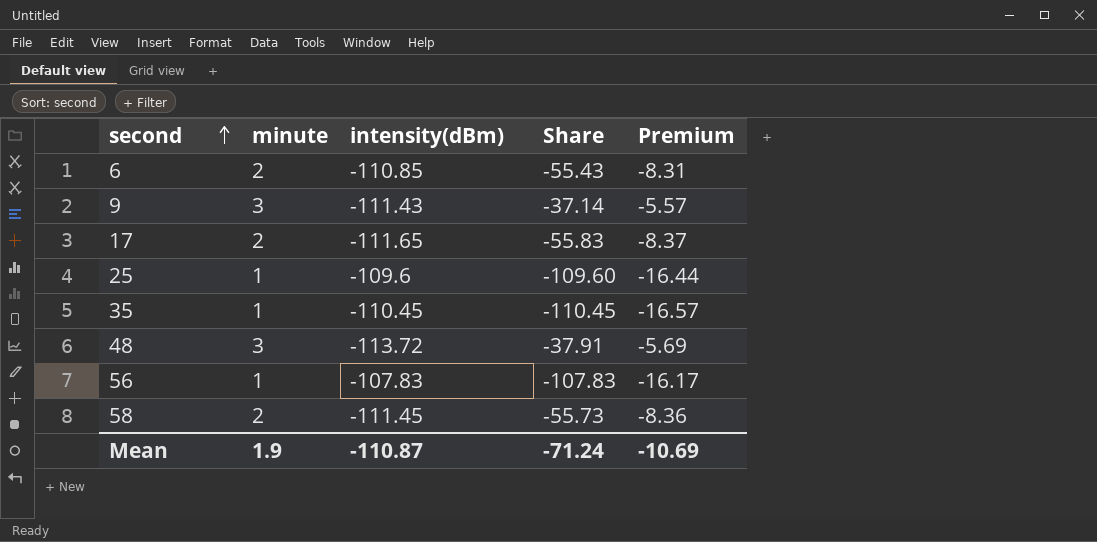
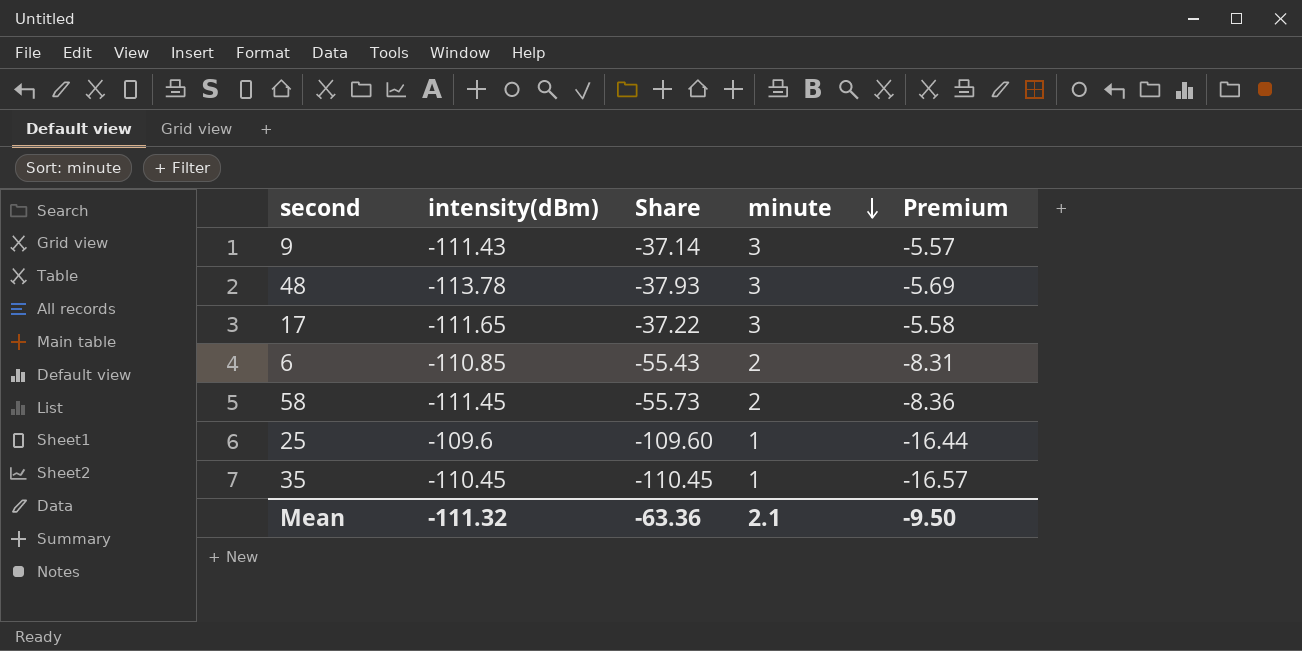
row order: second ascending -> minute descending
column minute | position: 2 -> 4
row 56: 1 | -107.83 | -107.83 | -16.17 -> none
48 | intensity(dBm): -113.72 -> -113.78
48 | Share: -37.91 -> -37.93
17 | Share: -55.83 -> -37.22
17 | minute: 2 -> 3
17 | Premium: -8.37 -> -5.58
Mean | intensity(dBm): -110.87 -> -111.32
Mean | Share: -71.24 -> -63.36
Mean | minute: 1.9 -> 2.1
Mean | Premium: -10.69 -> -9.50

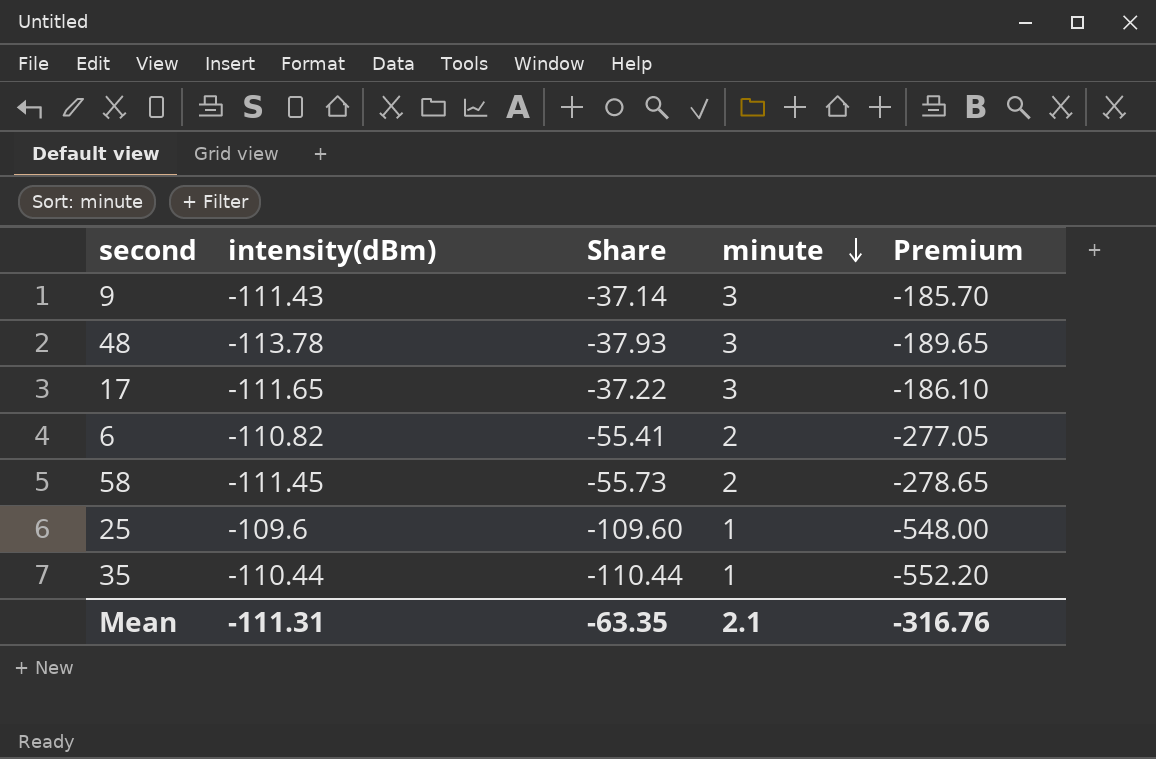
column Premium | formula: [Share] * 0.15 -> [Share] * 5
6 | intensity(dBm): -110.85 -> -110.82
6 | Share: -55.43 -> -55.41
35 | intensity(dBm): -110.45 -> -110.44
35 | Share: -110.45 -> -110.44
Mean | intensity(dBm): -111.32 -> -111.31
Mean | Share: -63.36 -> -63.35
Mean | Premium: -9.50 -> -316.76

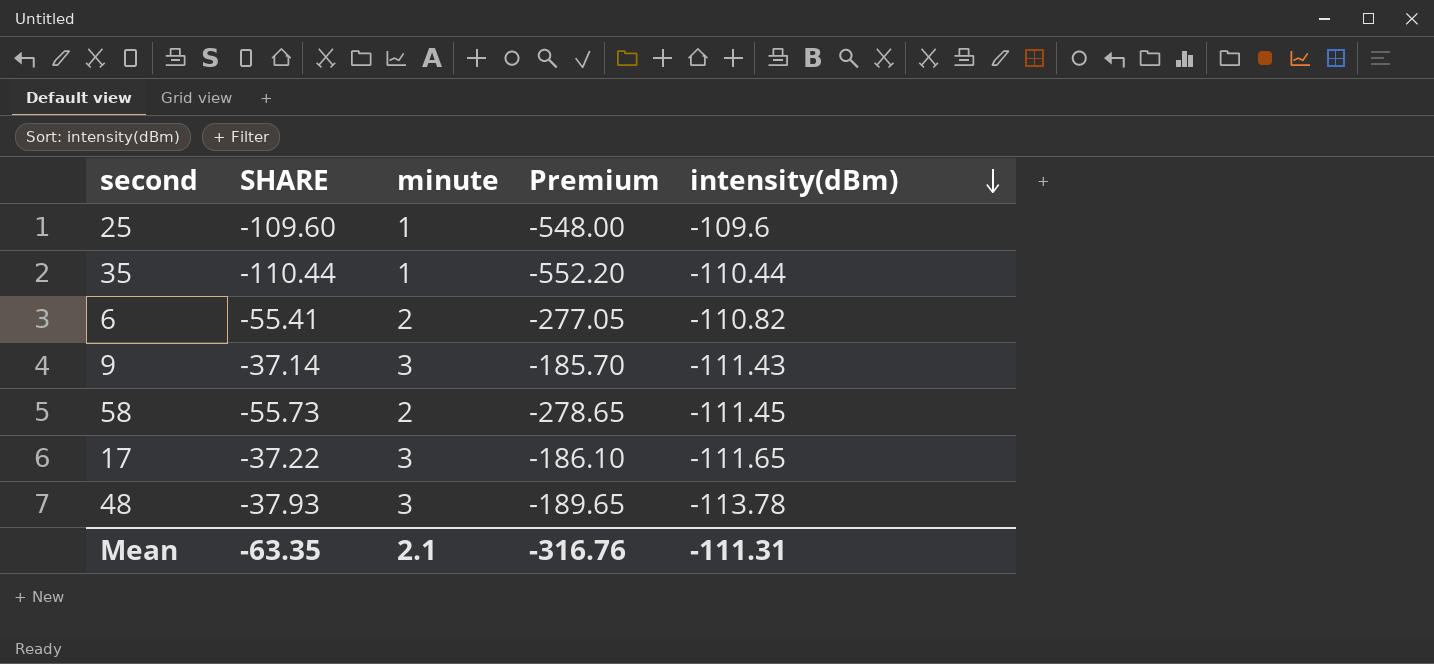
row order: minute descending -> intensity(dBm) descending
column name: Share -> SHARE
column intensity(dBm) | position: 2 -> 5

